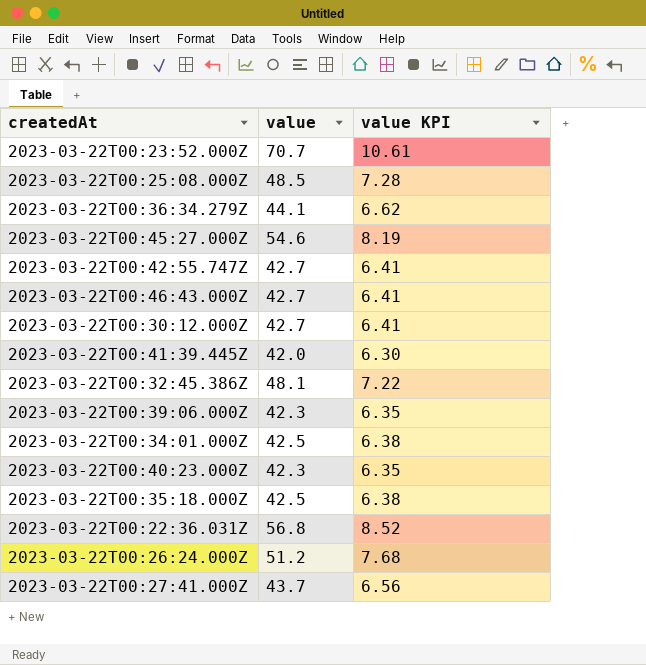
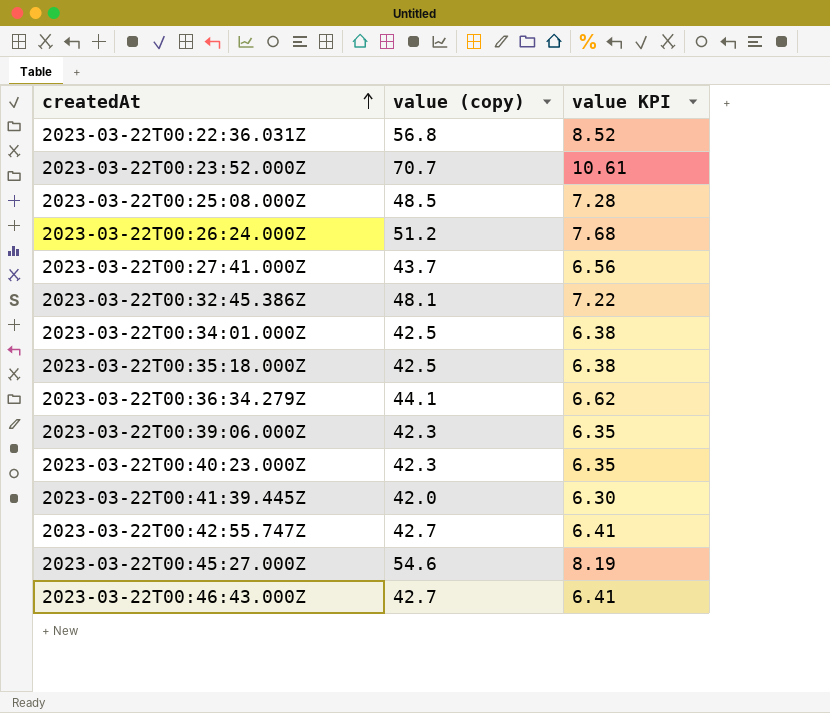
row order: none -> createdAt ascending
column name: value -> value (copy)
row 2023-03-22T00:30:12.000Z: 42.7 | 6.41 -> none

